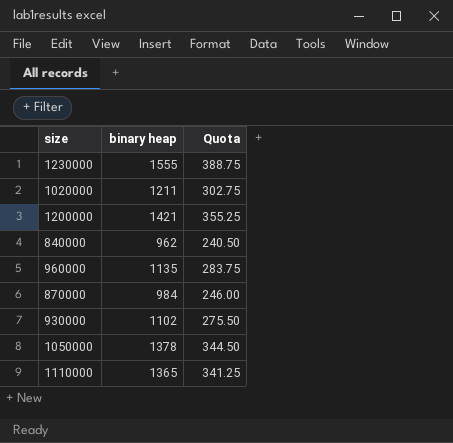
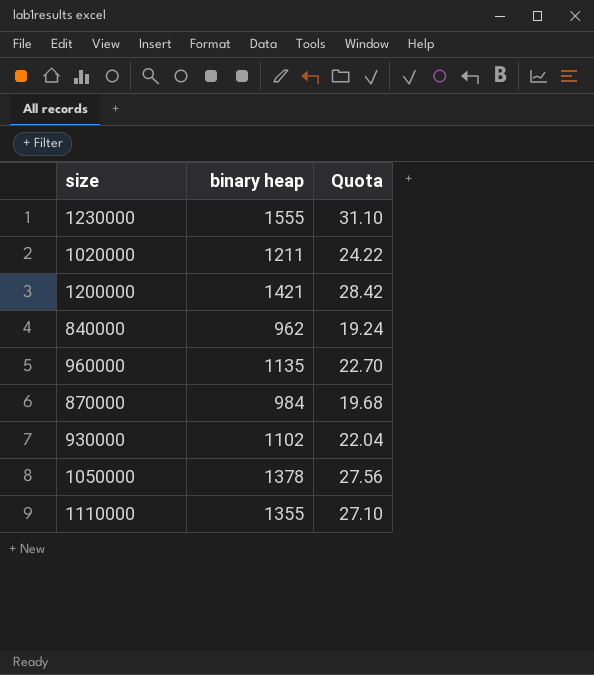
column Quota | formula: [binary heap] * 0.25 -> [binary heap] * 0.02
1110000 | binary heap: 1365 -> 1355

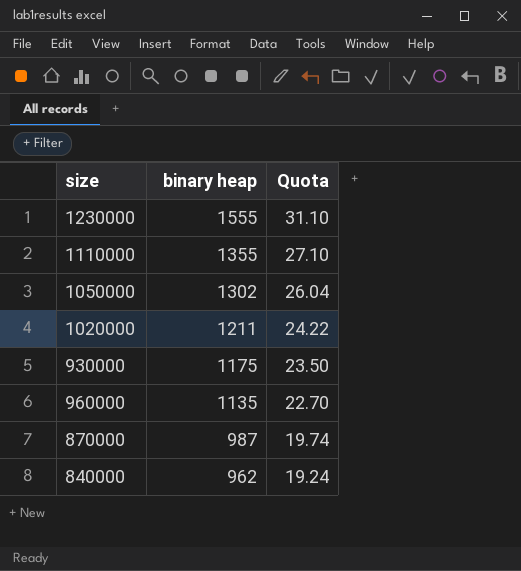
row order: none -> binary heap descending
row 1200000: 1421 | 28.42 -> none
1050000 | binary heap: 1378 -> 1302
1050000 | Quota: 27.56 -> 26.04
930000 | binary heap: 1102 -> 1175
930000 | Quota: 22.04 -> 23.50
870000 | binary heap: 984 -> 987
870000 | Quota: 19.68 -> 19.74

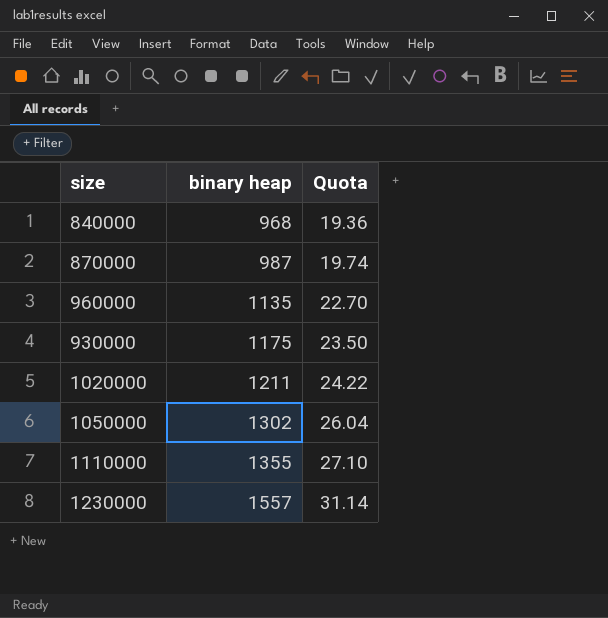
row order: binary heap descending -> binary heap ascending
840000 | binary heap: 962 -> 968
840000 | Quota: 19.24 -> 19.36
1230000 | binary heap: 1555 -> 1557
1230000 | Quota: 31.10 -> 31.14

